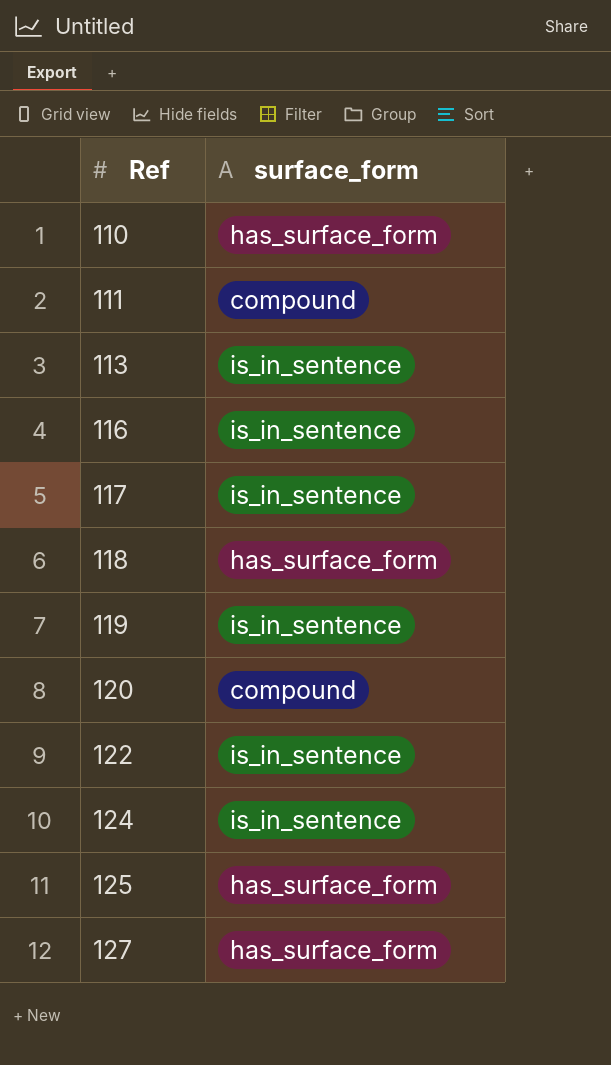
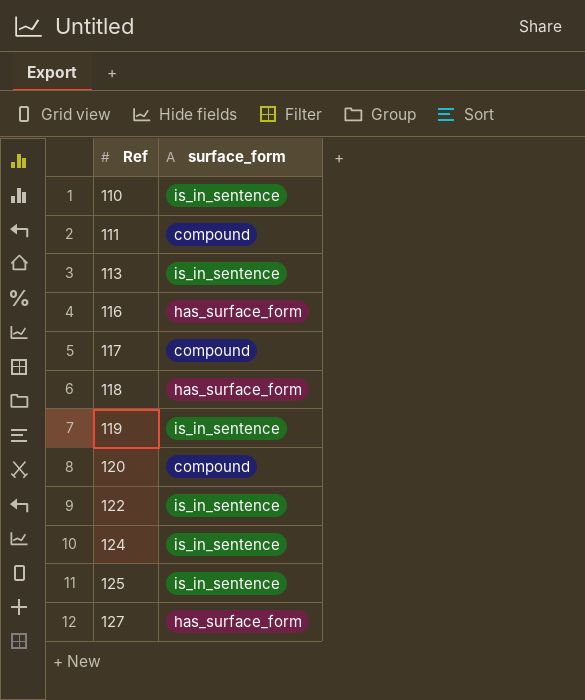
110 | surface_form: has_surface_form -> is_in_sentence
116 | surface_form: is_in_sentence -> has_surface_form
117 | surface_form: is_in_sentence -> compound
125 | surface_form: has_surface_form -> is_in_sentence

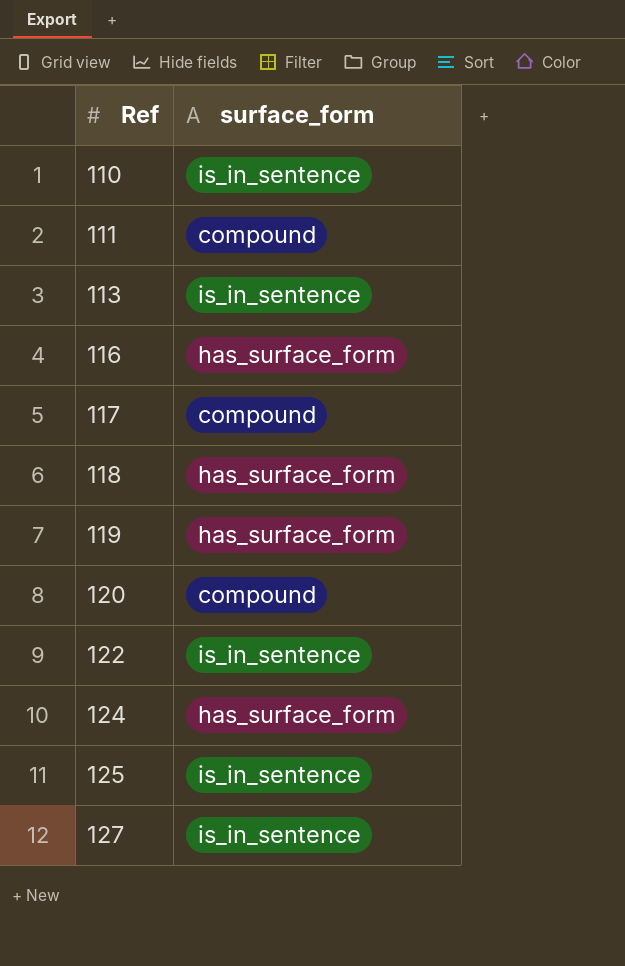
119 | surface_form: is_in_sentence -> has_surface_form
124 | surface_form: is_in_sentence -> has_surface_form
127 | surface_form: has_surface_form -> is_in_sentence

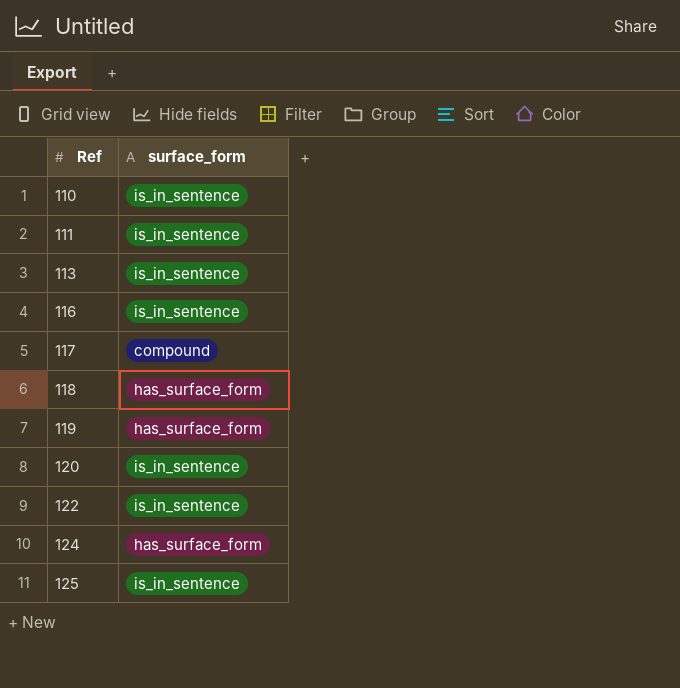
row 127: is_in_sentence -> none
111 | surface_form: compound -> is_in_sentence
116 | surface_form: has_surface_form -> is_in_sentence
120 | surface_form: compound -> is_in_sentence

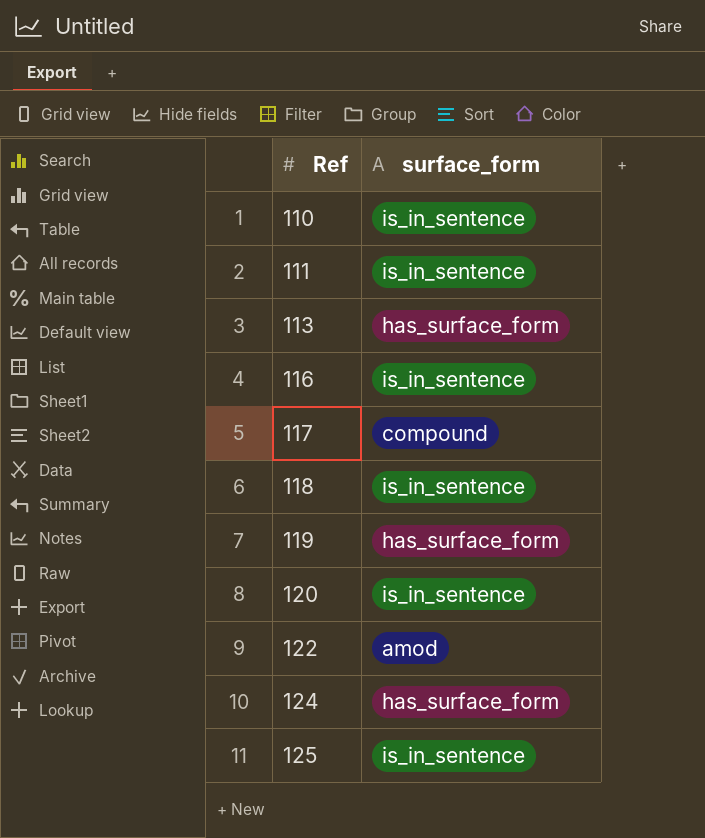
113 | surface_form: is_in_sentence -> has_surface_form
118 | surface_form: has_surface_form -> is_in_sentence
122 | surface_form: is_in_sentence -> amod

